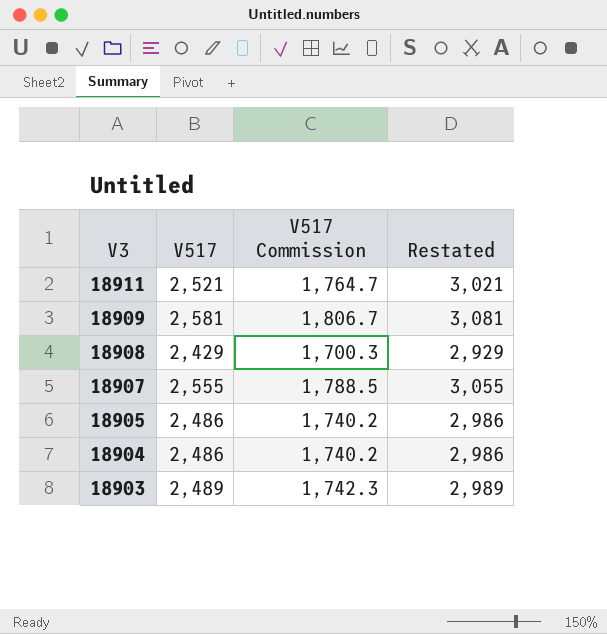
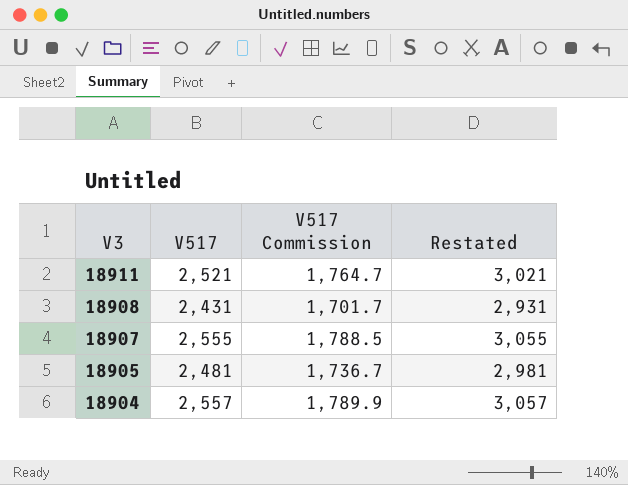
row 18909: 2,581 | 1,806.7 | 3,081 -> none
row 18903: 2,489 | 1,742.3 | 2,989 -> none
18908 | V517: 2,429 -> 2,431
18908 | V517 Commission: 1,700.3 -> 1,701.7
18908 | Restated: 2,929 -> 2,931
18905 | V517: 2,486 -> 2,481
18905 | V517 Commission: 1,740.2 -> 1,736.7
18905 | Restated: 2,986 -> 2,981
18904 | V517: 2,486 -> 2,557
18904 | V517 Commission: 1,740.2 -> 1,789.9
18904 | Restated: 2,986 -> 3,057

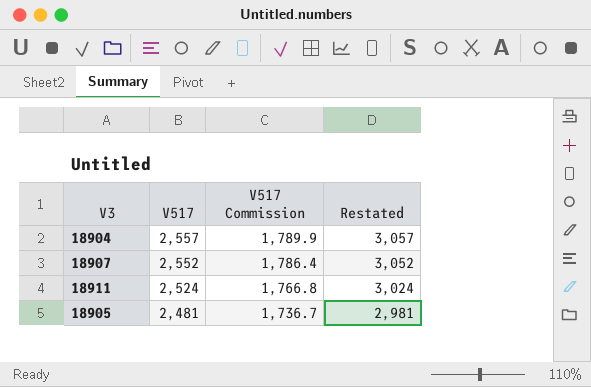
row order: V3 descending -> V517 descending
row 18908: 2,431 | 1,701.7 | 2,931 -> none
18907 | V517: 2,555 -> 2,552
18907 | V517 Commission: 1,788.5 -> 1,786.4
18907 | Restated: 3,055 -> 3,052
18911 | V517: 2,521 -> 2,524
18911 | V517 Commission: 1,764.7 -> 1,766.8
18911 | Restated: 3,021 -> 3,024

